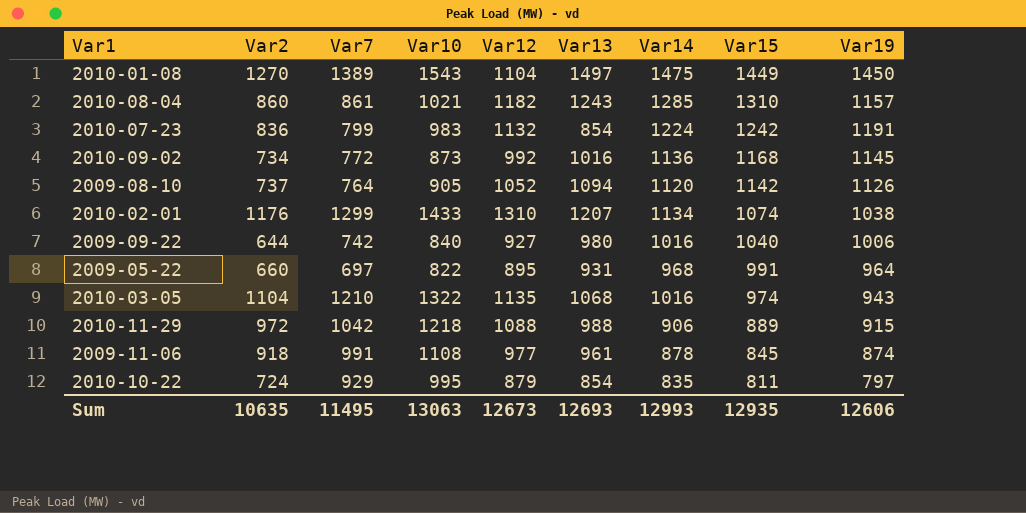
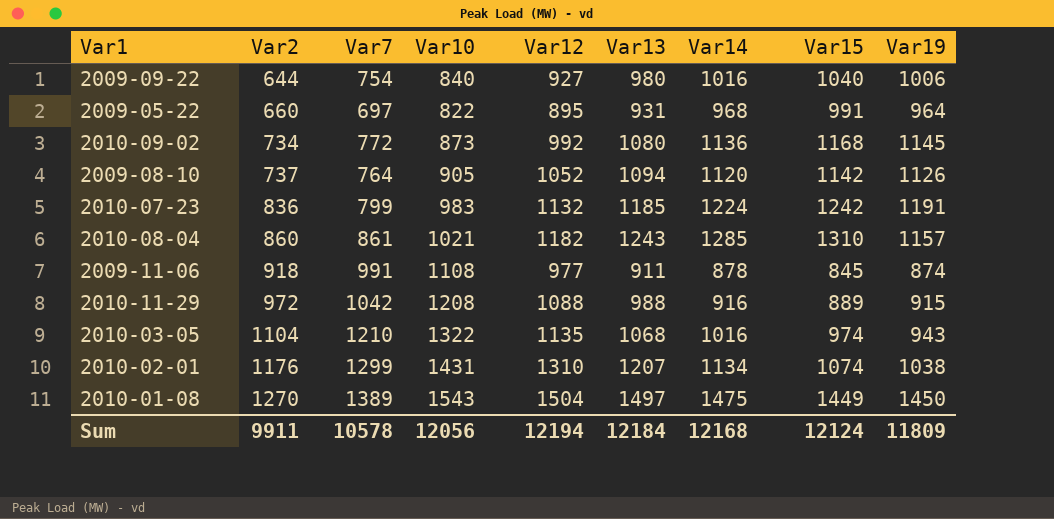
row order: Var15 descending -> Var2 ascending
row 2010-10-22: 724 | 929 | 995 | 879 | 854 | 835 | 811 | 797 -> none
2009-09-22 | Var7: 742 -> 754
2010-09-02 | Var13: 1016 -> 1080
2010-07-23 | Var13: 854 -> 1185
2009-11-06 | Var13: 961 -> 911
2010-11-29 | Var10: 1218 -> 1208
2010-11-29 | Var14: 906 -> 916
2010-02-01 | Var10: 1433 -> 1431
2010-01-08 | Var12: 1104 -> 1504
Sum | Var2: 10635 -> 9911
Sum | Var7: 11495 -> 10578
Sum | Var10: 13063 -> 12056
Sum | Var12: 12673 -> 12194
Sum | Var13: 12693 -> 12184
Sum | Var14: 12993 -> 12168
Sum | Var15: 12935 -> 12124
Sum | Var19: 12606 -> 11809

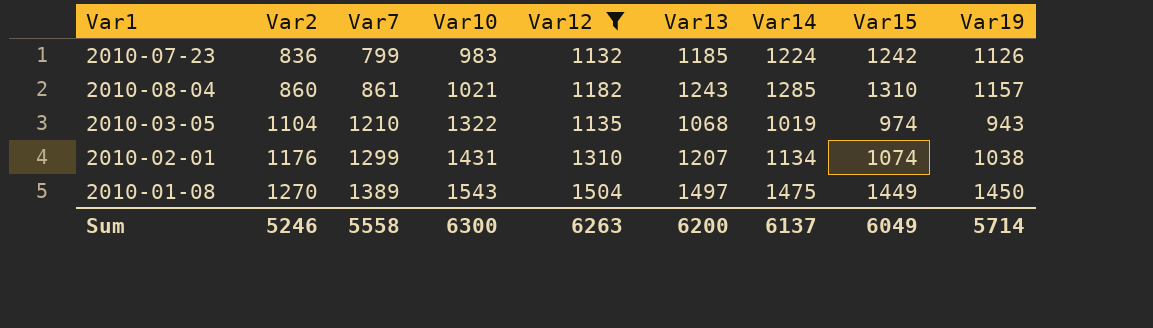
filter: none -> Var12 >= 1132
2010-07-23 | Var19: 1191 -> 1126
2010-03-05 | Var14: 1016 -> 1019
Sum | Var2: 9911 -> 5246
Sum | Var7: 10578 -> 5558
Sum | Var10: 12056 -> 6300
Sum | Var12: 12194 -> 6263
Sum | Var13: 12184 -> 6200
Sum | Var14: 12168 -> 6137
Sum | Var15: 12124 -> 6049
Sum | Var19: 11809 -> 5714

